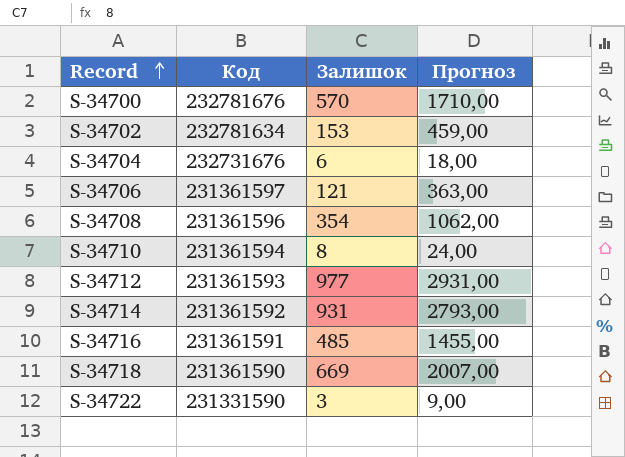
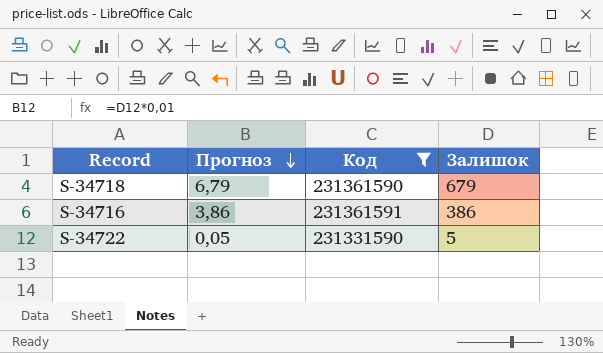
filter: none -> Код <= 231361591
row order: Record ascending -> Прогноз descending
column Прогноз | formula: [Залишок] * 3 -> [Залишок] * 0,01
column Прогноз | position: 4 -> 2
S-34718 | Залишок: 669 -> 679
S-34716 | Залишок: 485 -> 386
S-34722 | Залишок: 3 -> 5

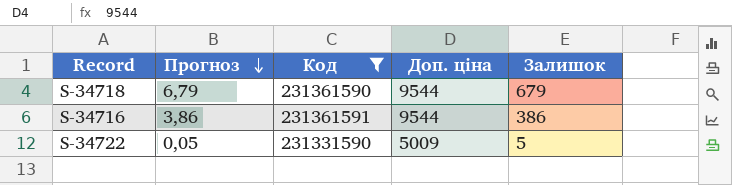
column Доп. ціна | position: none -> 4

